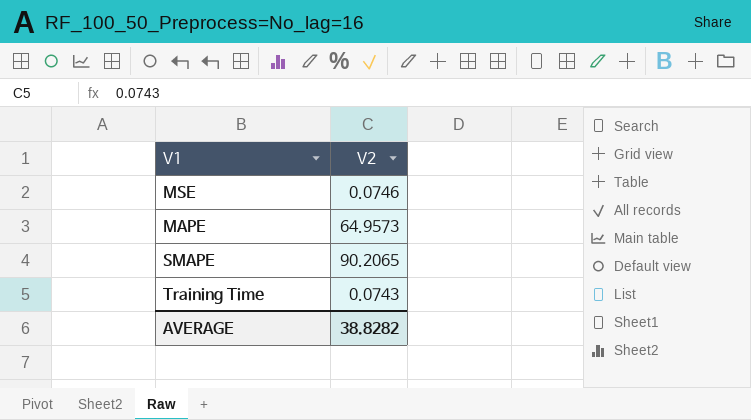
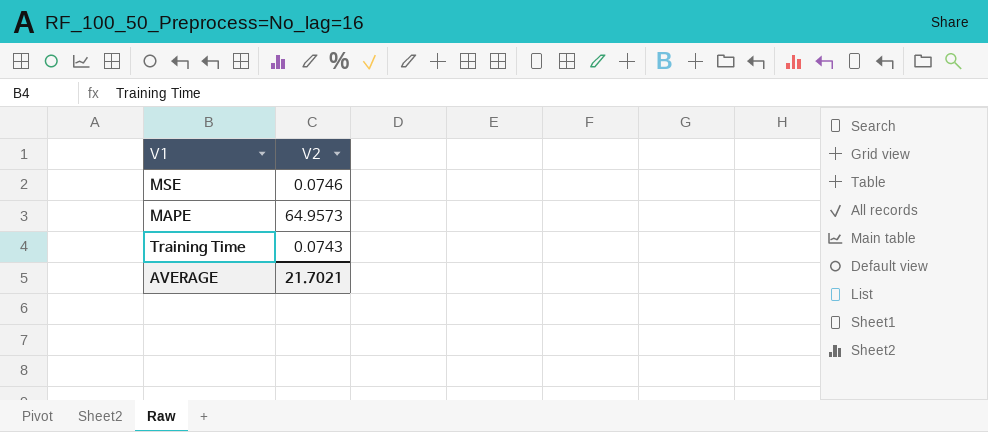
row SMAPE: 90.2065 -> none
AVERAGE | V2: 38.8282 -> 21.7021

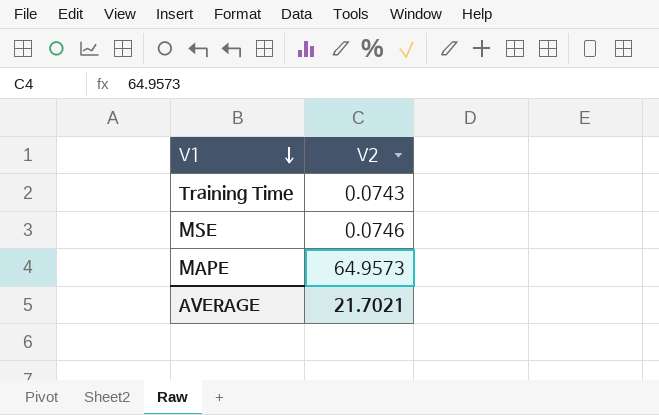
row order: none -> V1 descending

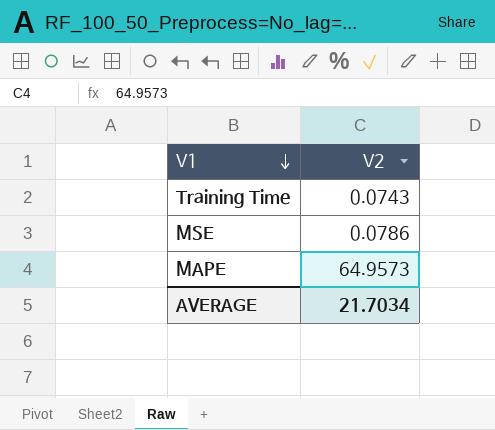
MSE | V2: 0.0746 -> 0.0786
AVERAGE | V2: 21.7021 -> 21.7034

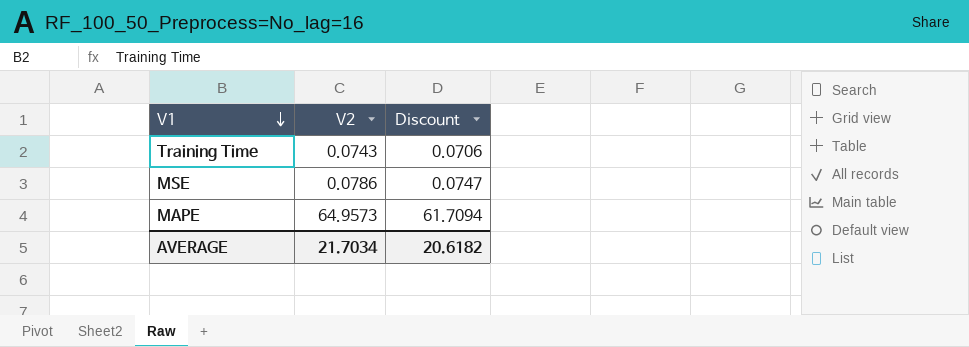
column Discount | formula: none -> [V2] * 0.95

